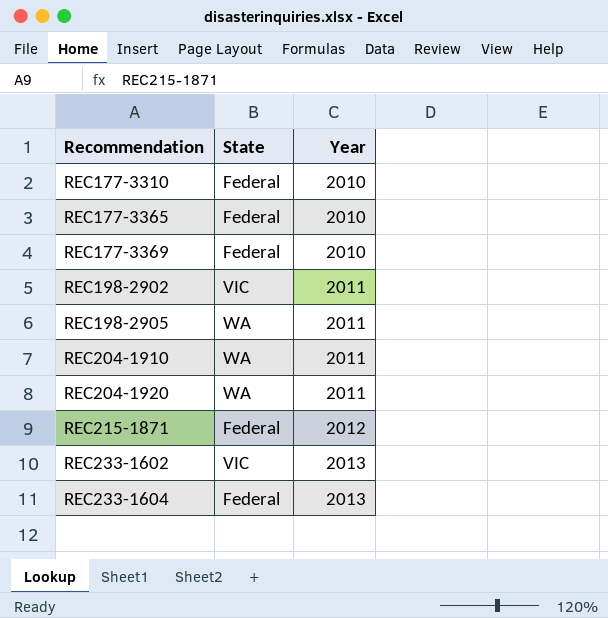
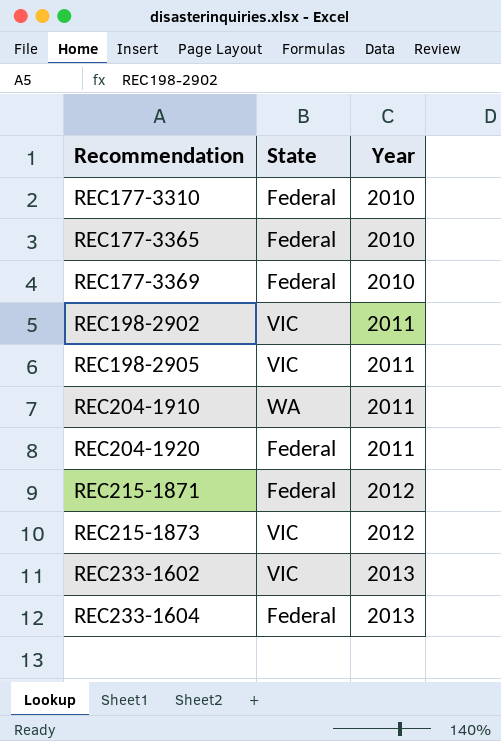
REC198-2905 | State: WA -> VIC
REC204-1920 | State: WA -> Federal
row REC215-1873: none -> VIC | 2012

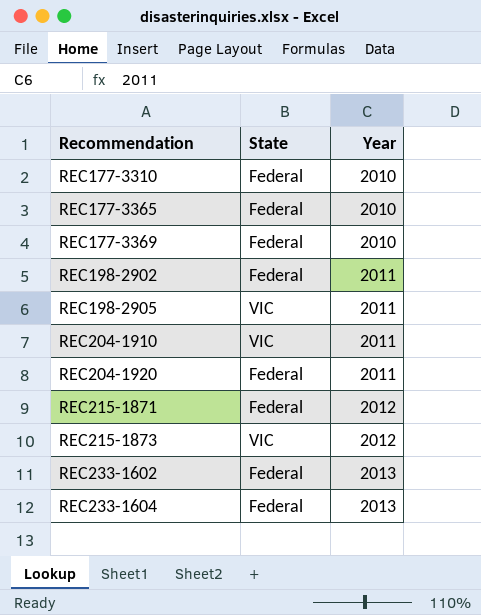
REC198-2902 | State: VIC -> Federal
REC204-1910 | State: WA -> VIC
REC233-1602 | State: VIC -> Federal

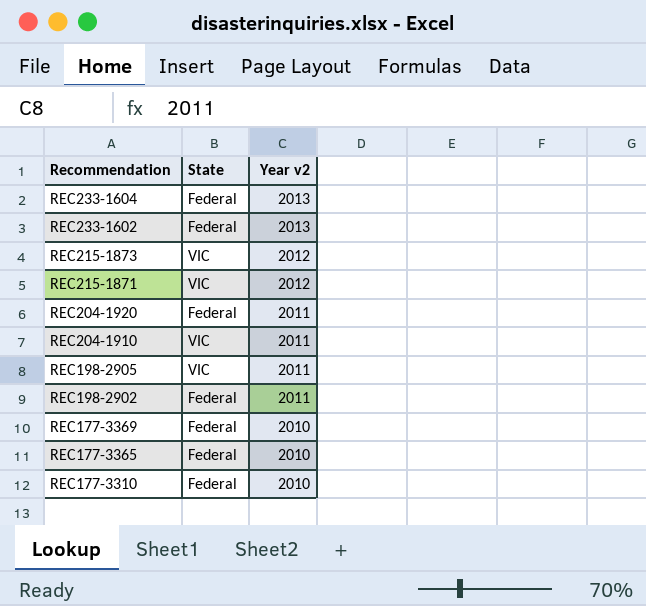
row order: Recommendation ascending -> Recommendation descending
column name: Year -> Year v2
REC215-1871 | State: Federal -> VIC

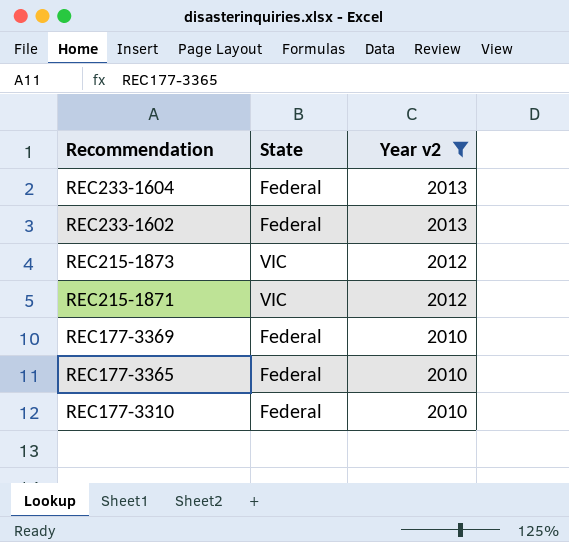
filter: none -> Year v2 != 2011

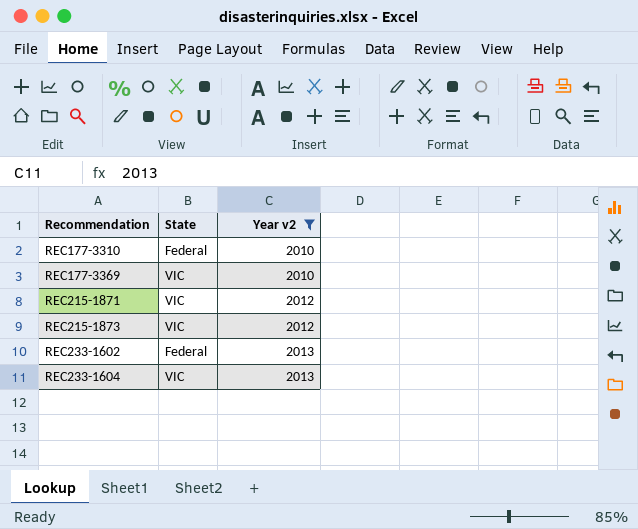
row order: Recommendation descending -> Recommendation ascending
row REC177-3365: Federal | 2010 -> none
REC177-3369 | State: Federal -> VIC
REC233-1604 | State: Federal -> VIC

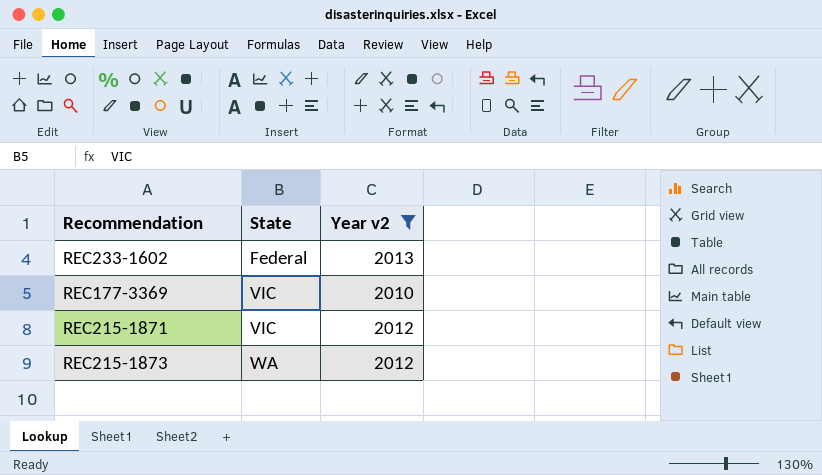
row order: Recommendation ascending -> State ascending
row REC177-3310: Federal | 2010 -> none
row REC233-1604: VIC | 2013 -> none
REC215-1873 | State: VIC -> WA

